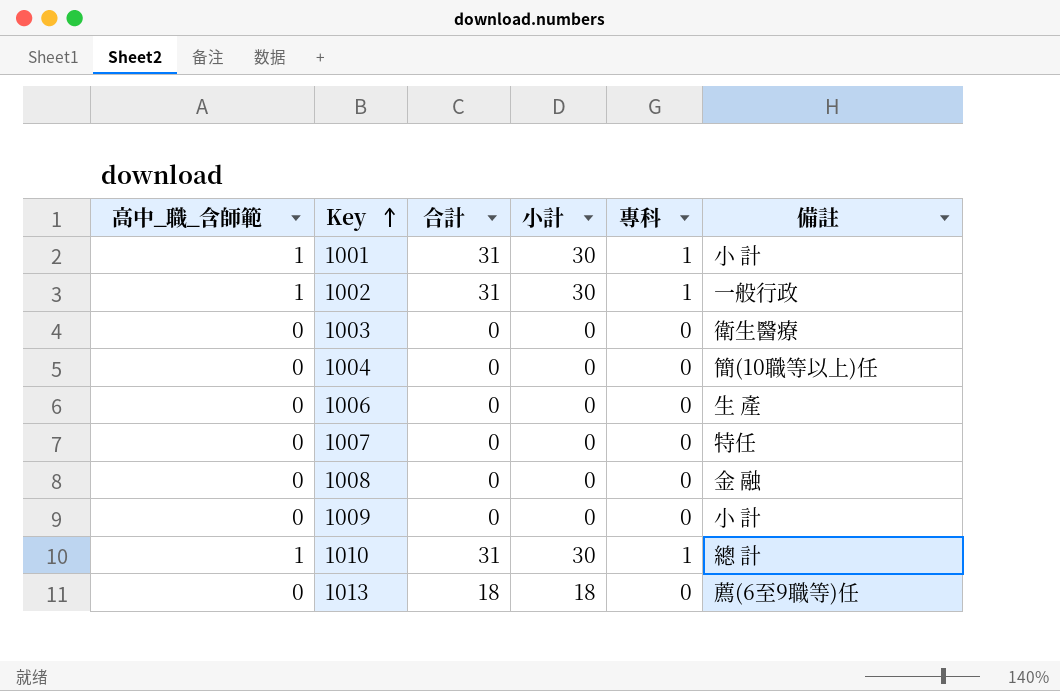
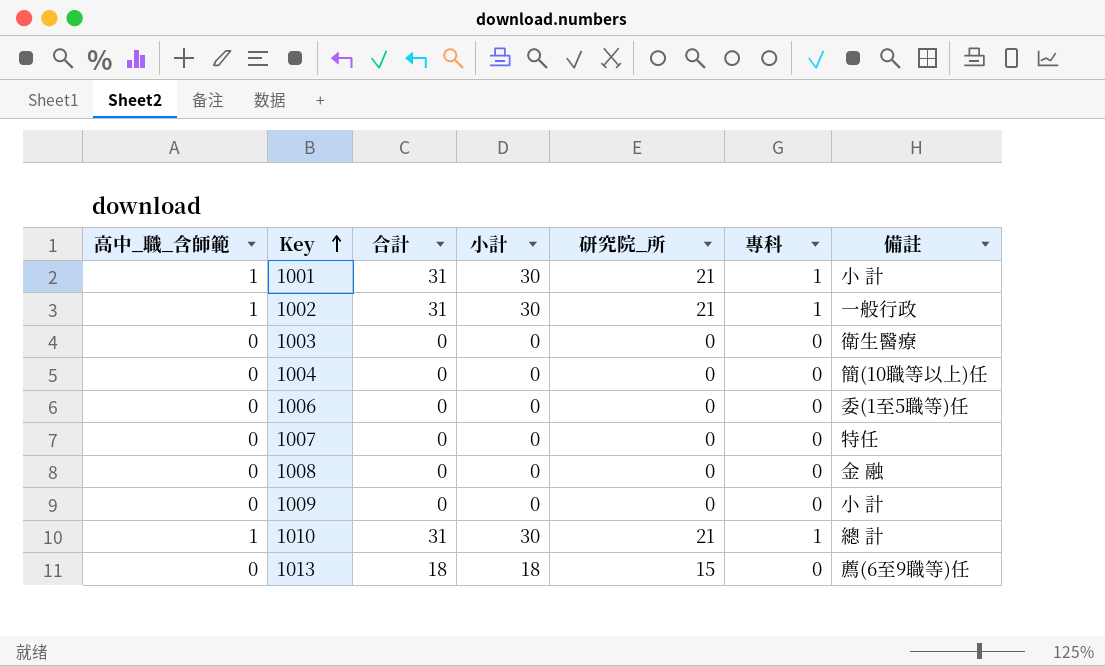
column 研究院_所 | position: none -> 5
1006 | 備註: 生 產 -> 委(1至5職等)任

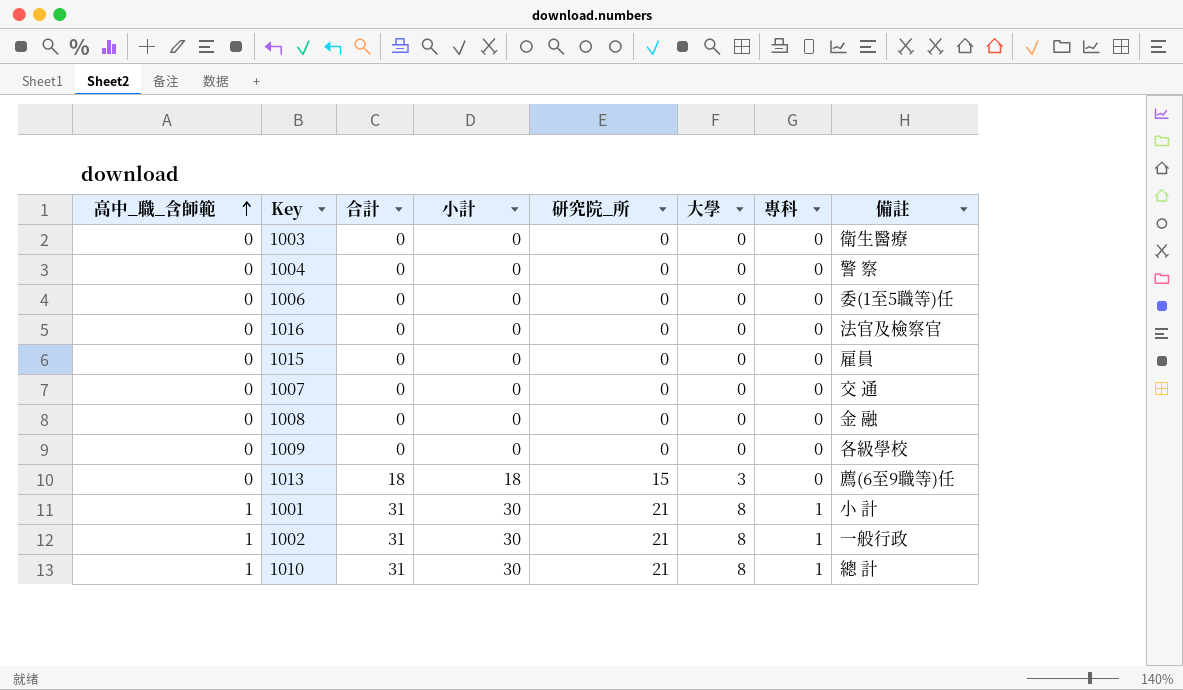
row order: Key ascending -> 高中_職_含師範 ascending
column 大學 | position: none -> 6
1004 | 備註: 簡(10職等以上)任 -> 警 察
row 1016: none -> 0 | 0 | 0 | 0 | 0 | 0 | 法官及檢察官
row 1015: none -> 0 | 0 | 0 | 0 | 0 | 0 | 雇員
1007 | 備註: 特任 -> 交 通
1009 | 備註: 小 計 -> 各級學校

